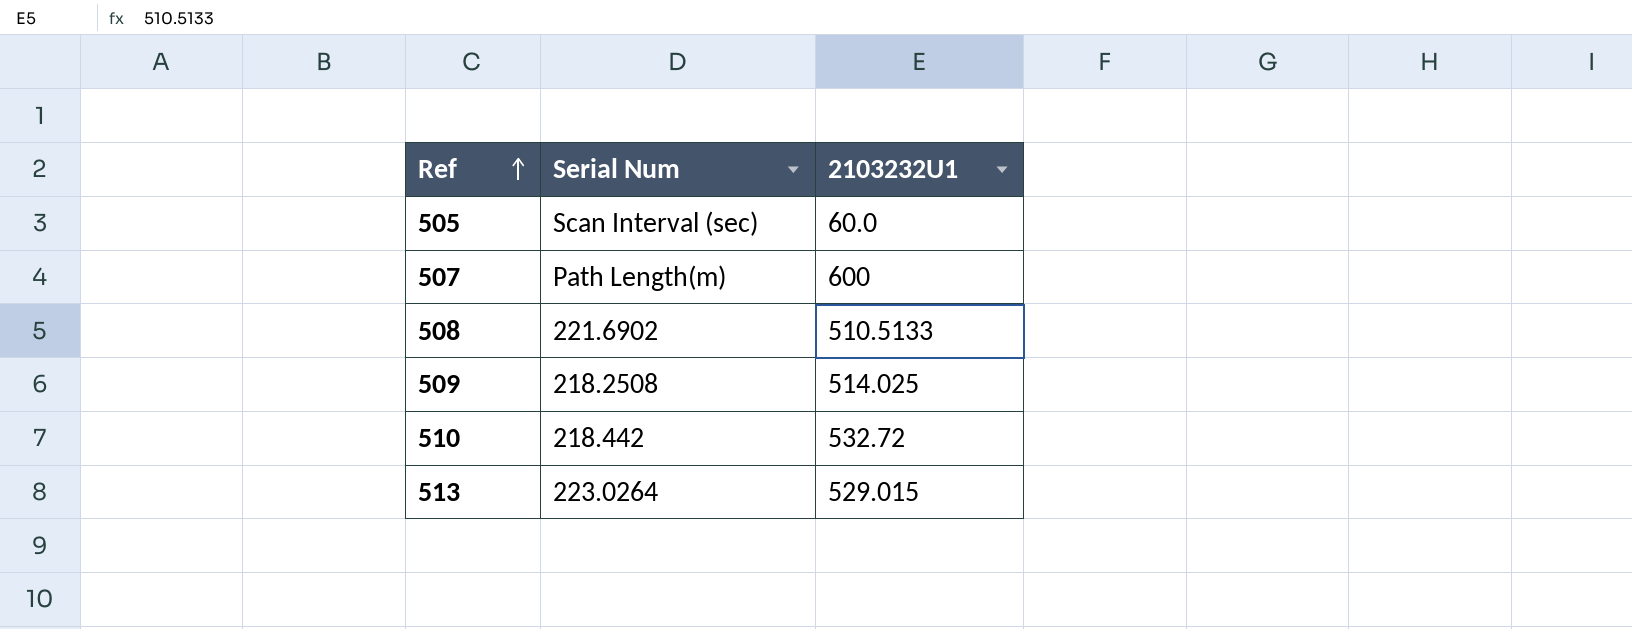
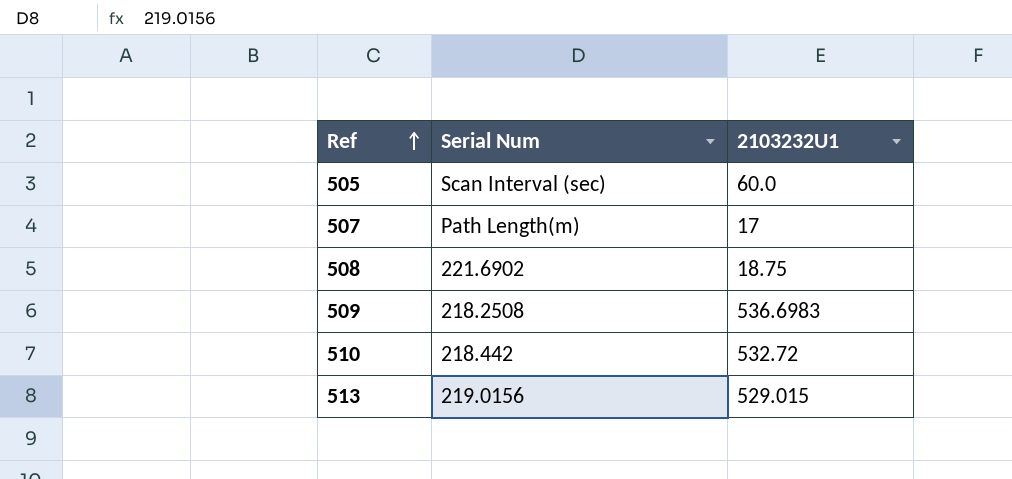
507 | 2103232U1: 600 -> 17
508 | 2103232U1: 510.5133 -> 18.75
509 | 2103232U1: 514.025 -> 536.6983
513 | Serial Num: 223.0264 -> 219.0156

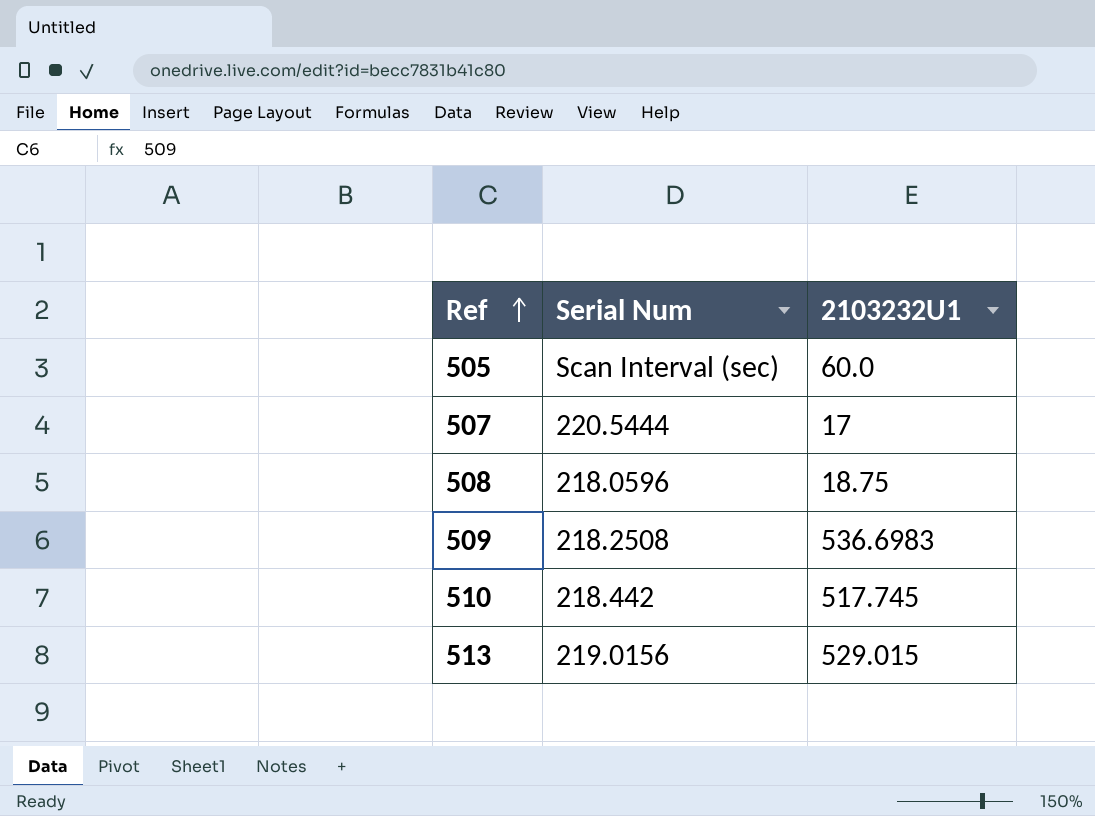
507 | Serial Num: Path Length(m) -> 220.5444
508 | Serial Num: 221.6902 -> 218.0596
510 | 2103232U1: 532.72 -> 517.745

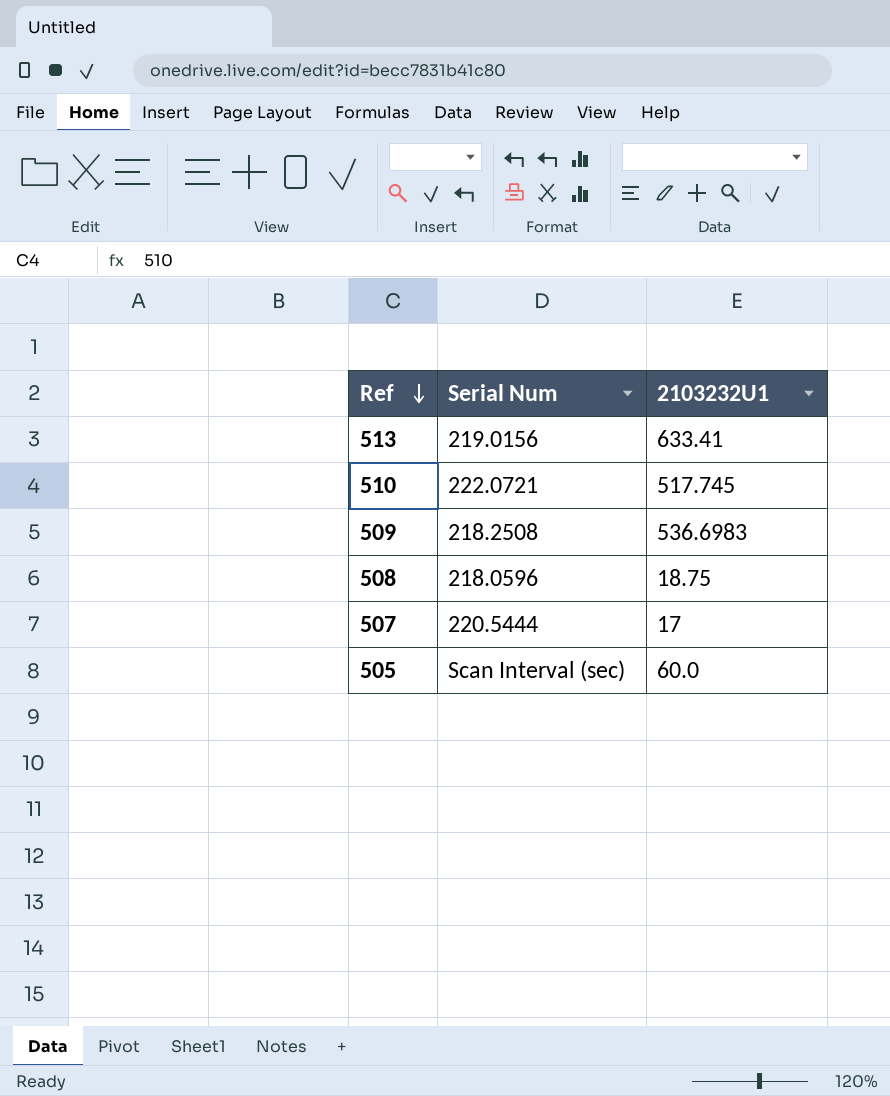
row order: Ref ascending -> Ref descending
513 | 2103232U1: 529.015 -> 633.41
510 | Serial Num: 218.442 -> 222.0721

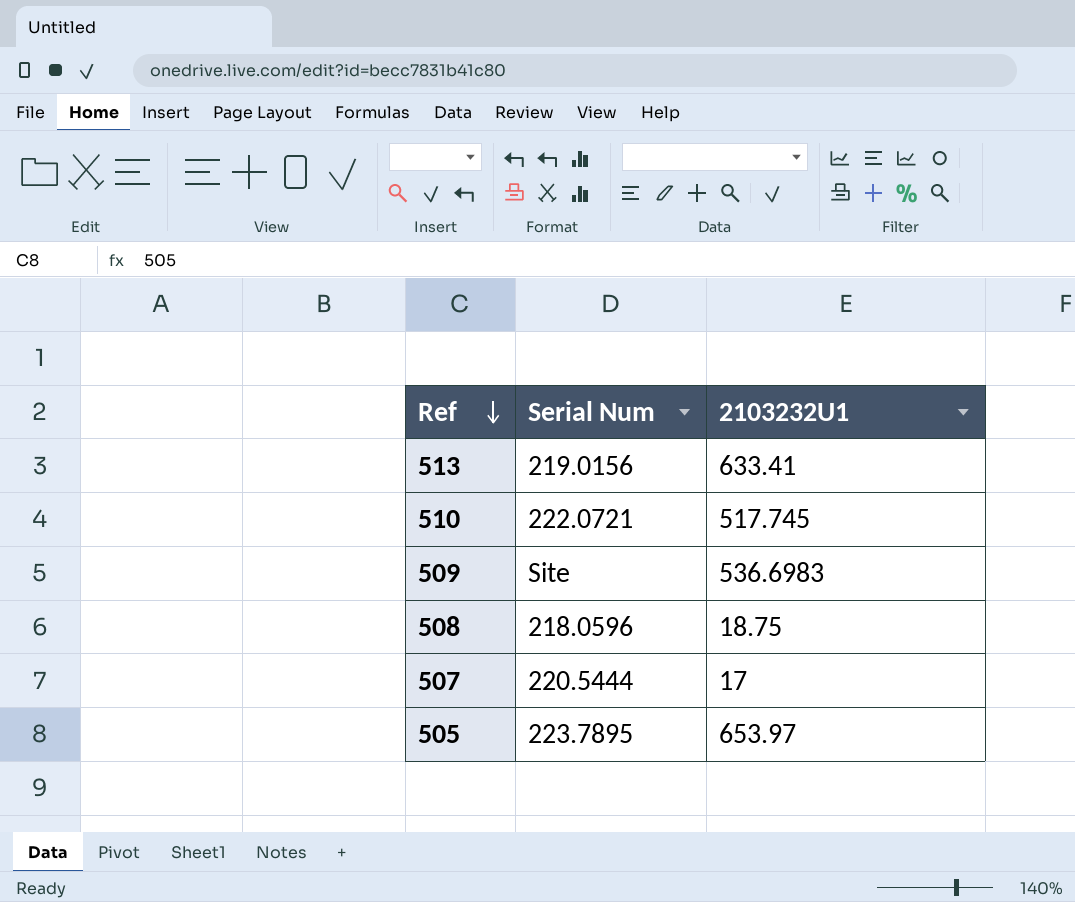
509 | Serial Num: 218.2508 -> Site
505 | Serial Num: Scan Interval (sec) -> 223.7895
505 | 2103232U1: 60.0 -> 653.97

